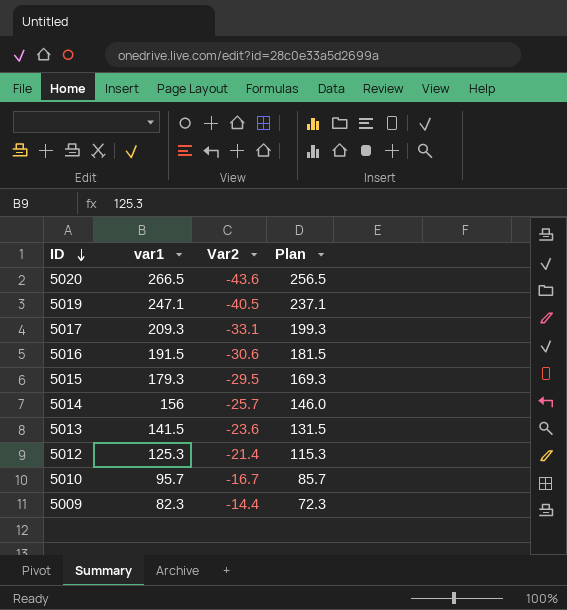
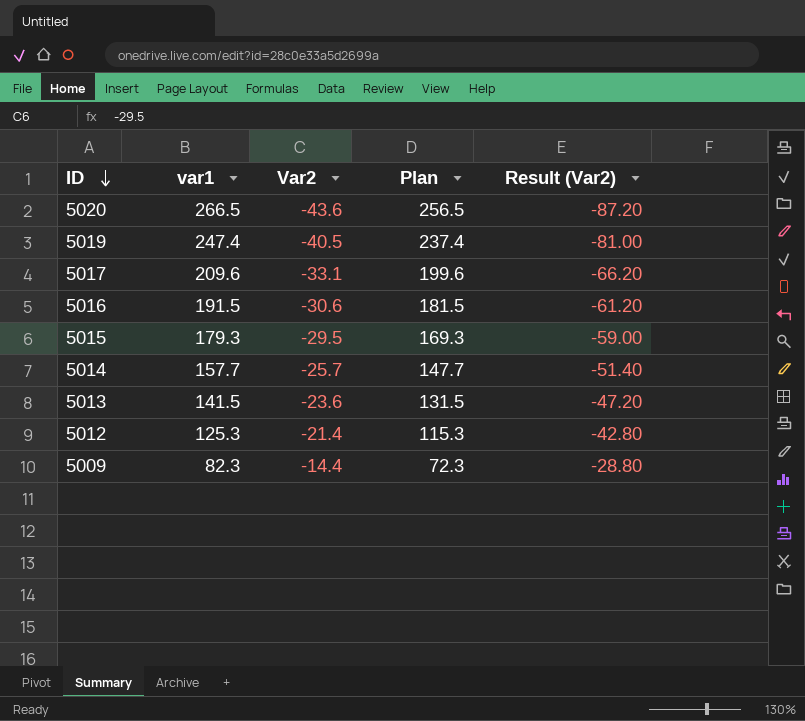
column Result (Var2) | formula: none -> [Var2] * 2
row 5010: 95.7 | -16.7 | 85.7 -> none
5019 | var1: 247.1 -> 247.4
5019 | Plan: 237.1 -> 237.4
5017 | var1: 209.3 -> 209.6
5017 | Plan: 199.3 -> 199.6
5014 | var1: 156 -> 157.7
5014 | Plan: 146.0 -> 147.7

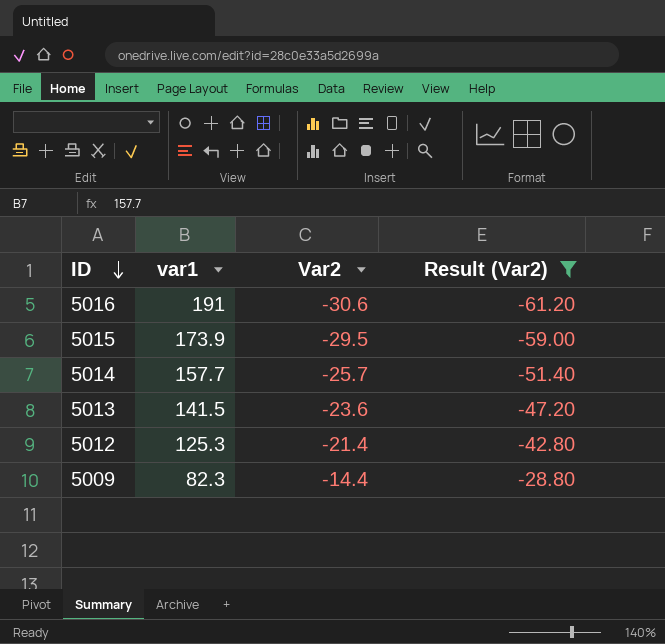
filter: none -> Result (Var2) >= -61.20
column Plan | formula: [var1] - 10 -> none
5016 | var1: 191.5 -> 191
5015 | var1: 179.3 -> 173.9

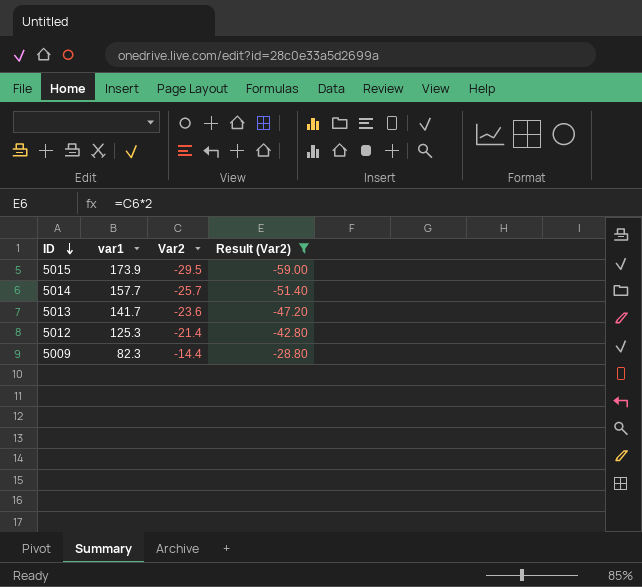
row 5016: 191 | -30.6 | -61.20 -> none
5013 | var1: 141.5 -> 141.7

